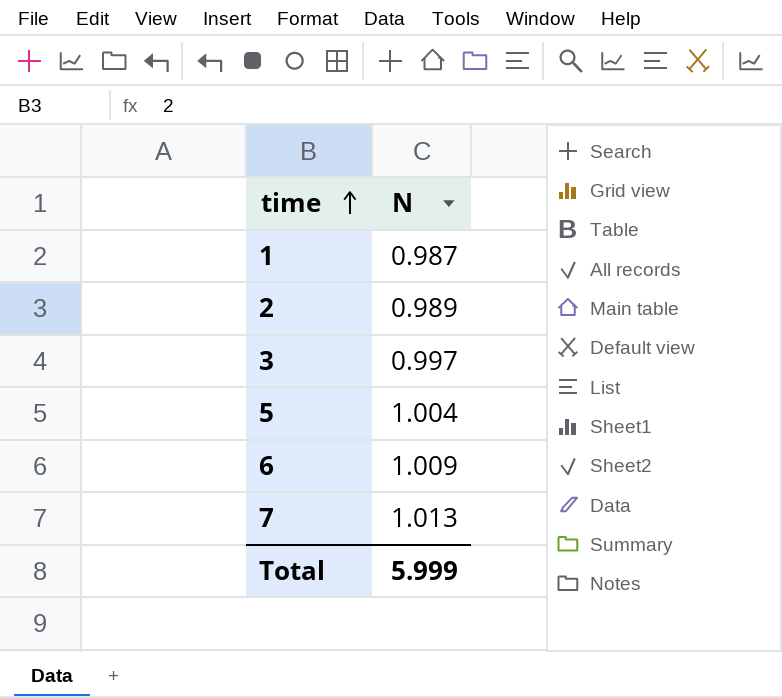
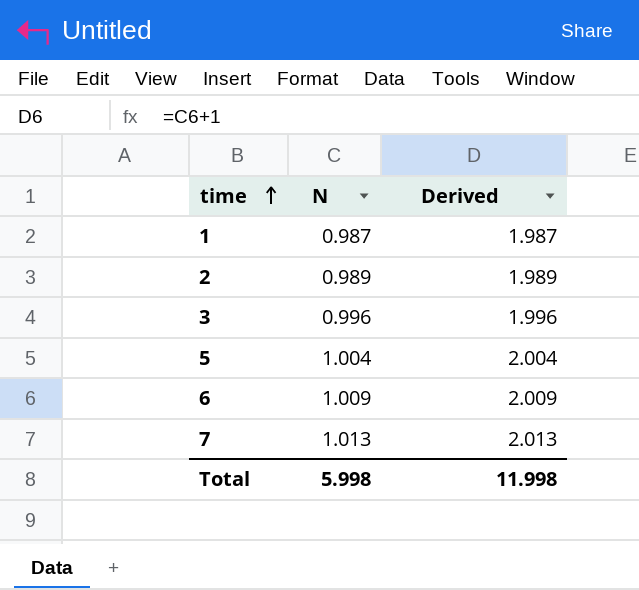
column Derived | formula: none -> [N] + 1
3 | N: 0.997 -> 0.996
Total | N: 5.999 -> 5.998

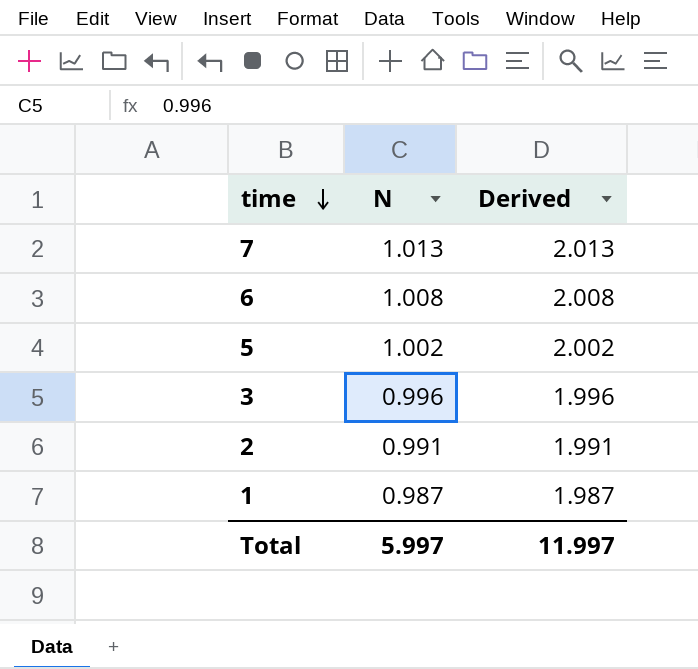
row order: time ascending -> time descending
6 | N: 1.009 -> 1.008
6 | Derived: 2.009 -> 2.008
5 | N: 1.004 -> 1.002
5 | Derived: 2.004 -> 2.002
2 | N: 0.989 -> 0.991
2 | Derived: 1.989 -> 1.991
Total | N: 5.998 -> 5.997
Total | Derived: 11.998 -> 11.997

